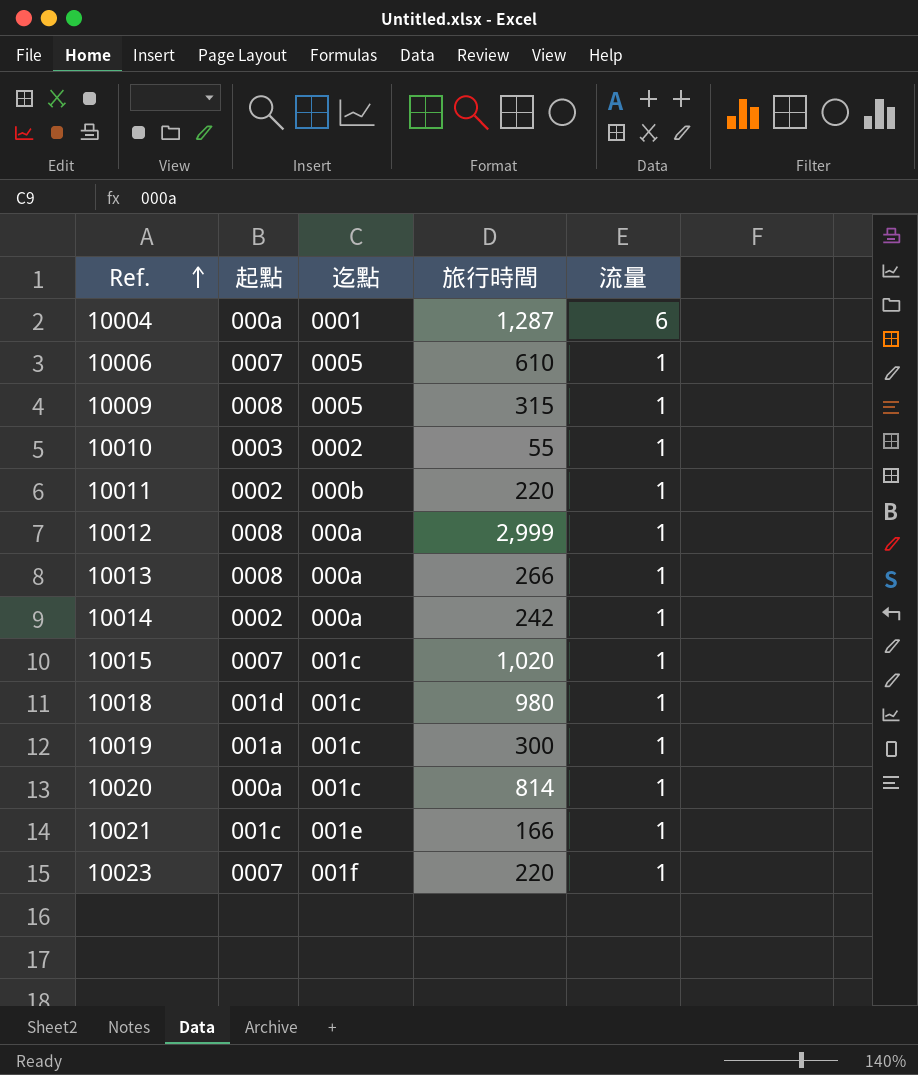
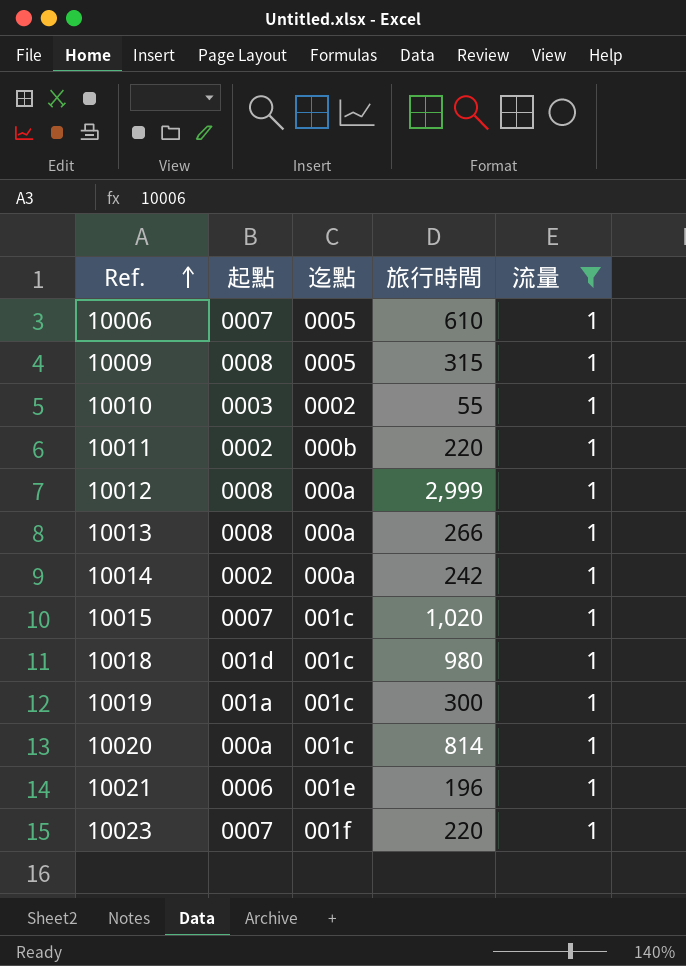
filter: none -> 流量 = 1
10021 | 起點: 001c -> 0006
10021 | 旅行時間: 166 -> 196

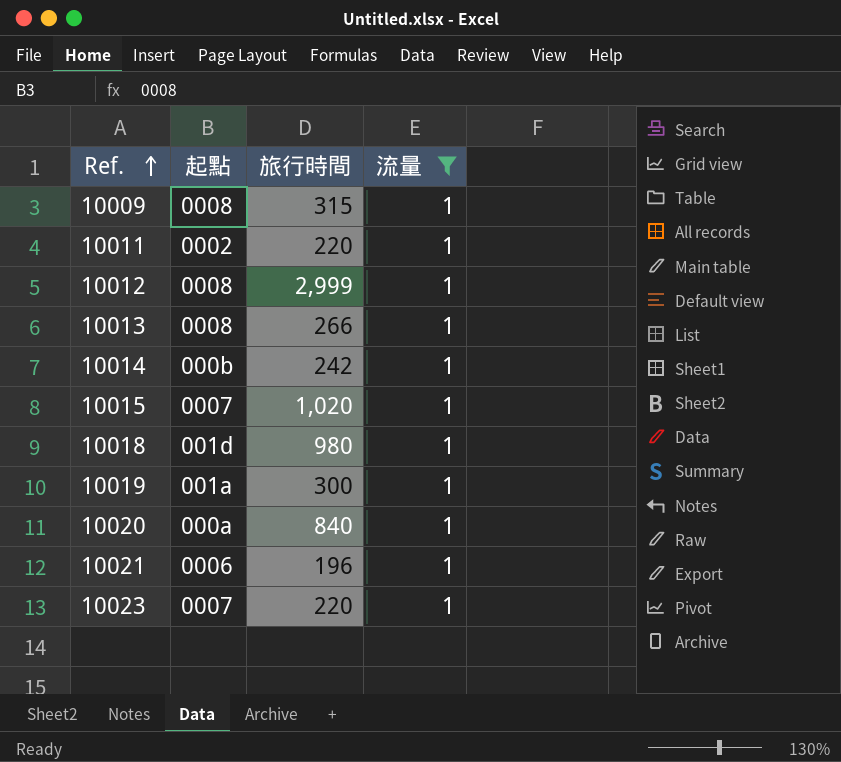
column 迄點 | position: 3 -> none
row 10006: 0007 | 0005 | 610 | 1 -> none
row 10010: 0003 | 0002 | 55 | 1 -> none
10014 | 起點: 0002 -> 000b
10020 | 旅行時間: 814 -> 840

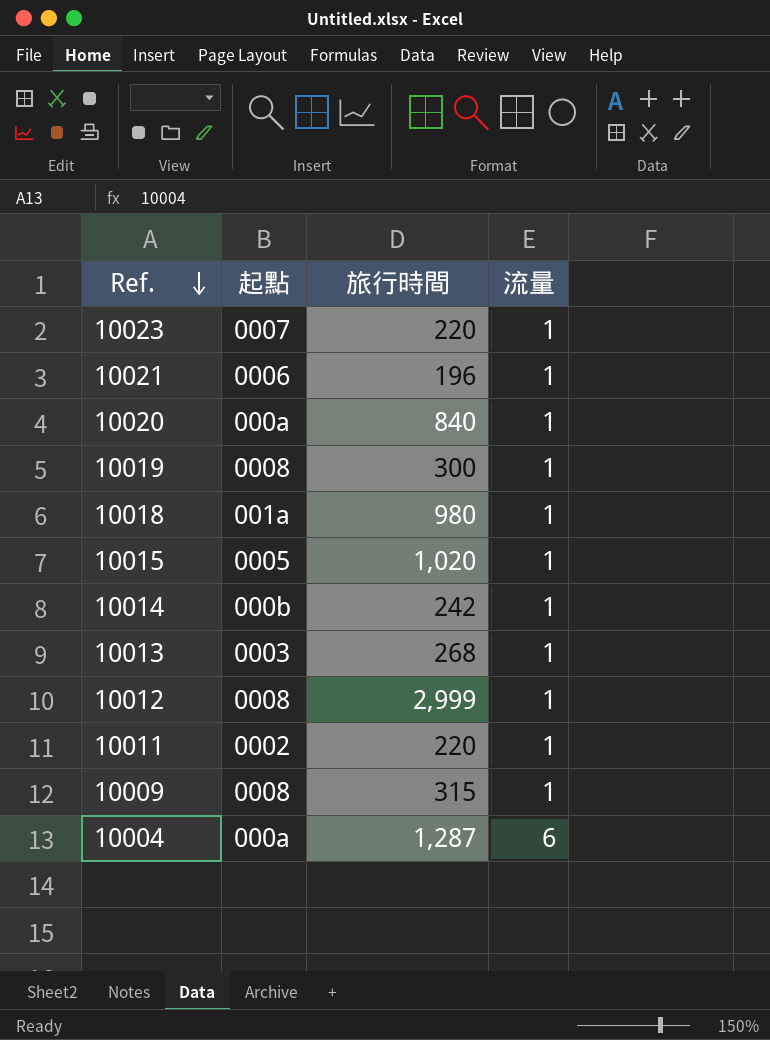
filter: 流量 = 1 -> none
row order: Ref. ascending -> Ref. descending
10019 | 起點: 001a -> 0008
10018 | 起點: 001d -> 001a
10015 | 起點: 0007 -> 0005
10013 | 起點: 0008 -> 0003
10013 | 旅行時間: 266 -> 268

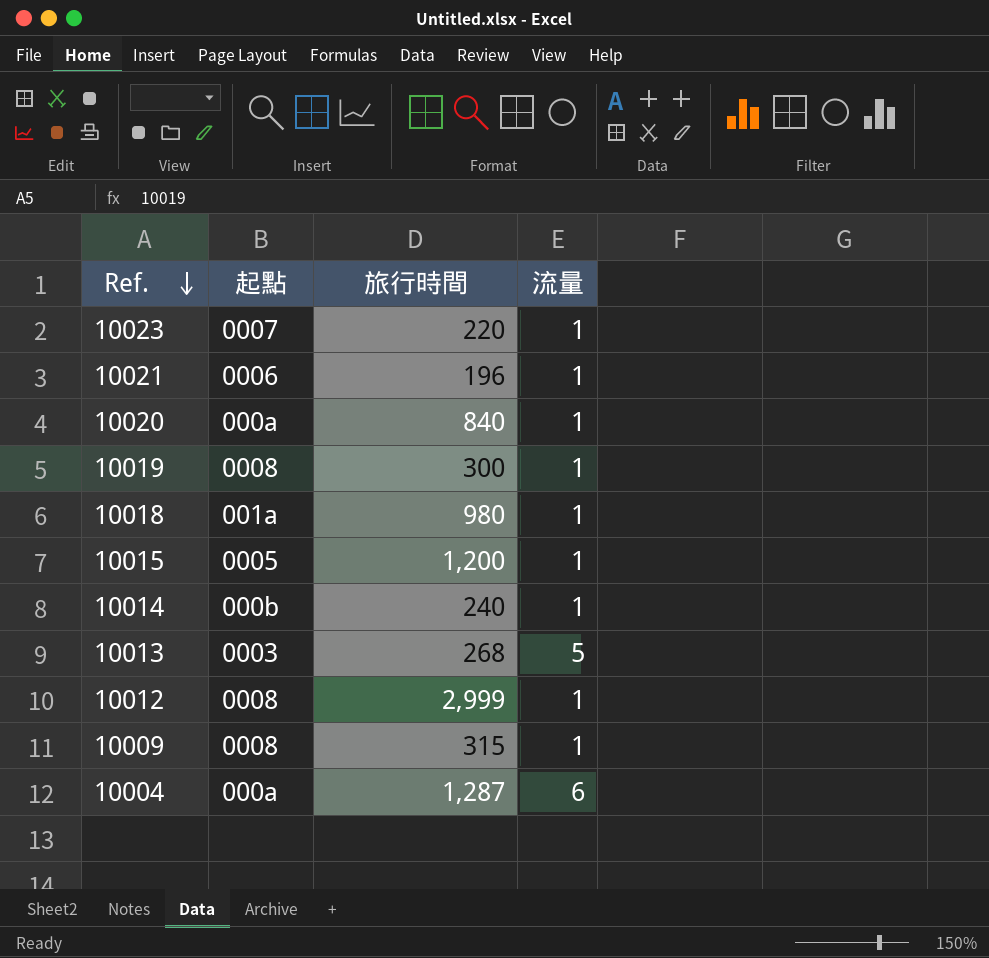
row 10011: 0002 | 220 | 1 -> none
10015 | 旅行時間: 1,020 -> 1,200
10014 | 旅行時間: 242 -> 240
10013 | 流量: 1 -> 5

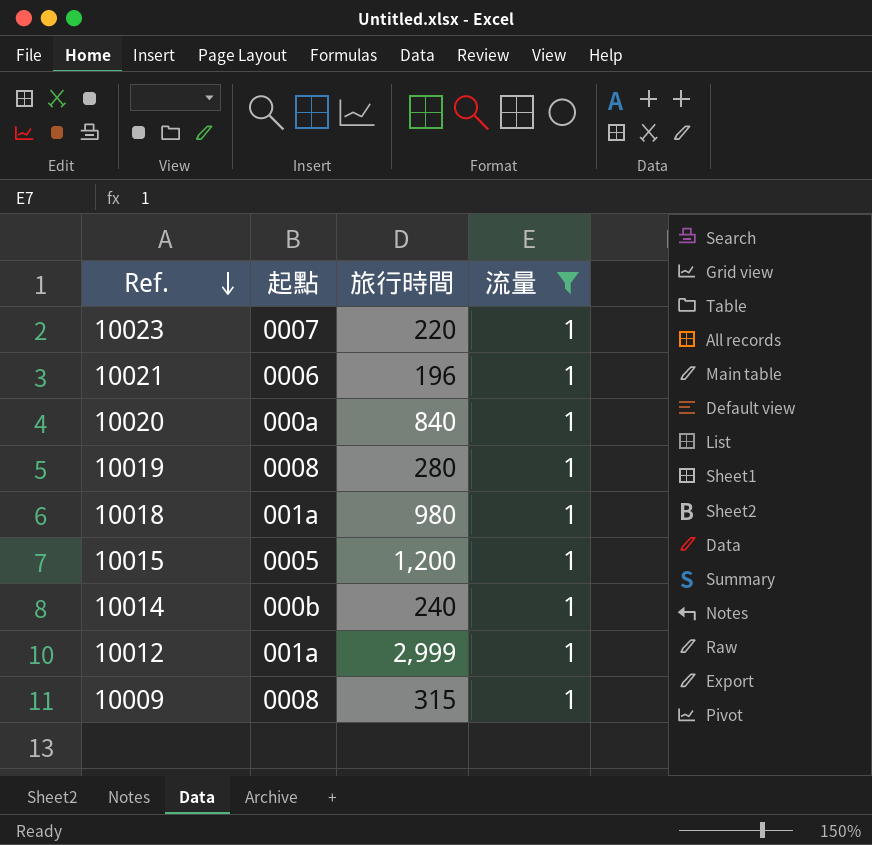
filter: none -> 流量 = 1
10019 | 旅行時間: 300 -> 280
10012 | 起點: 0008 -> 001a

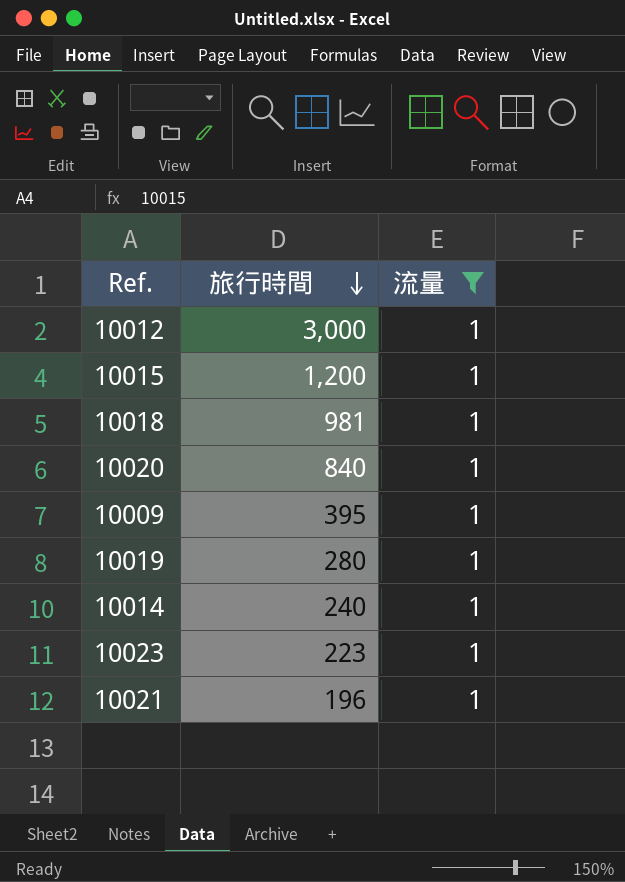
row order: Ref. descending -> 旅行時間 descending
column 起點 | position: 2 -> none
10012 | 旅行時間: 2,999 -> 3,000
10018 | 旅行時間: 980 -> 981
10009 | 旅行時間: 315 -> 395
10023 | 旅行時間: 220 -> 223

